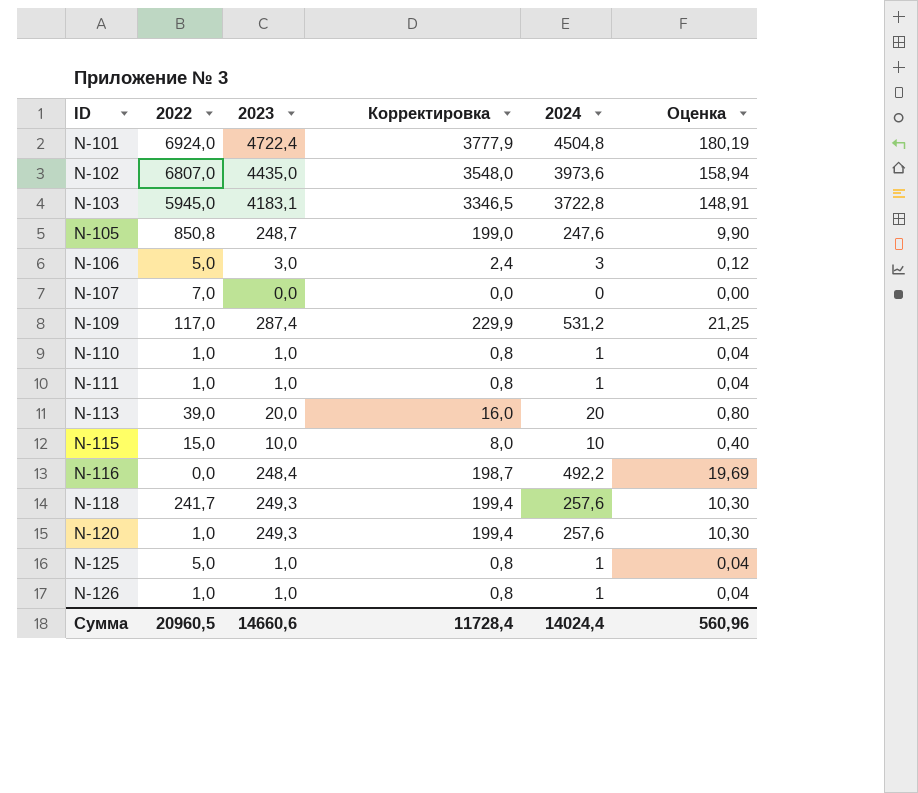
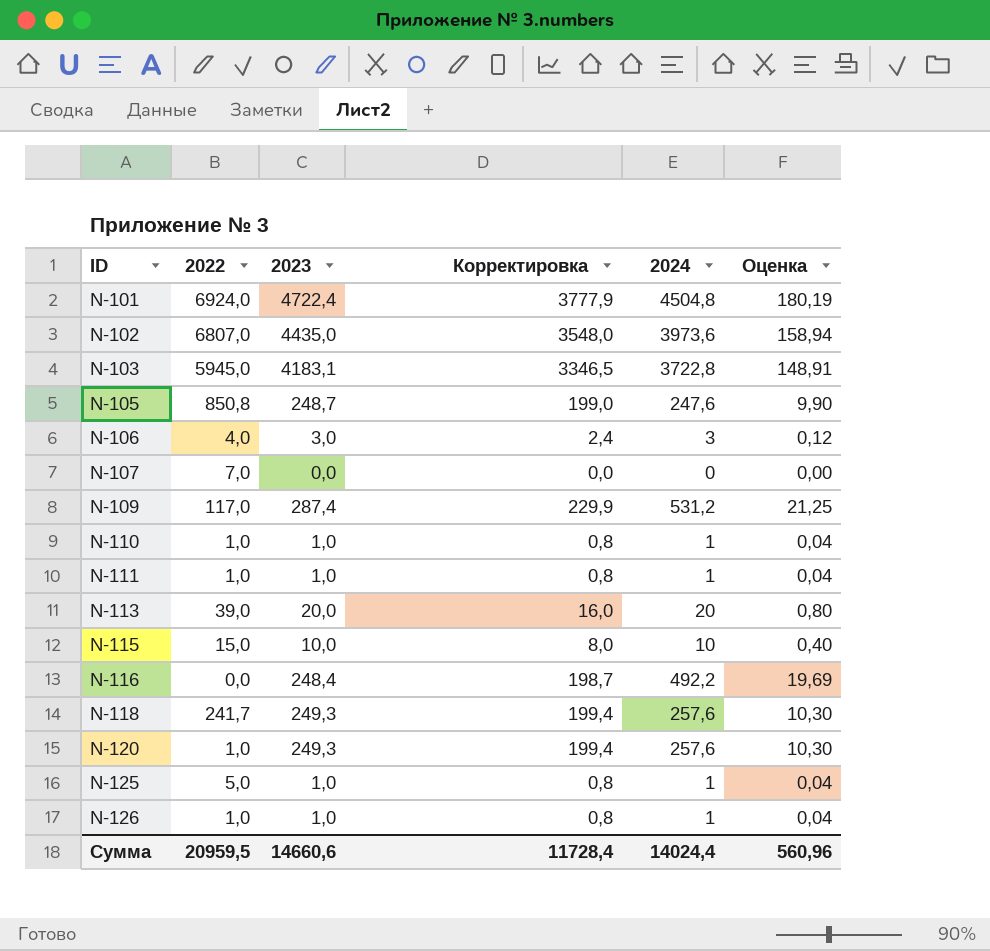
N-106 | 2022: 5,0 -> 4,0
Сумма | 2022: 20960,5 -> 20959,5

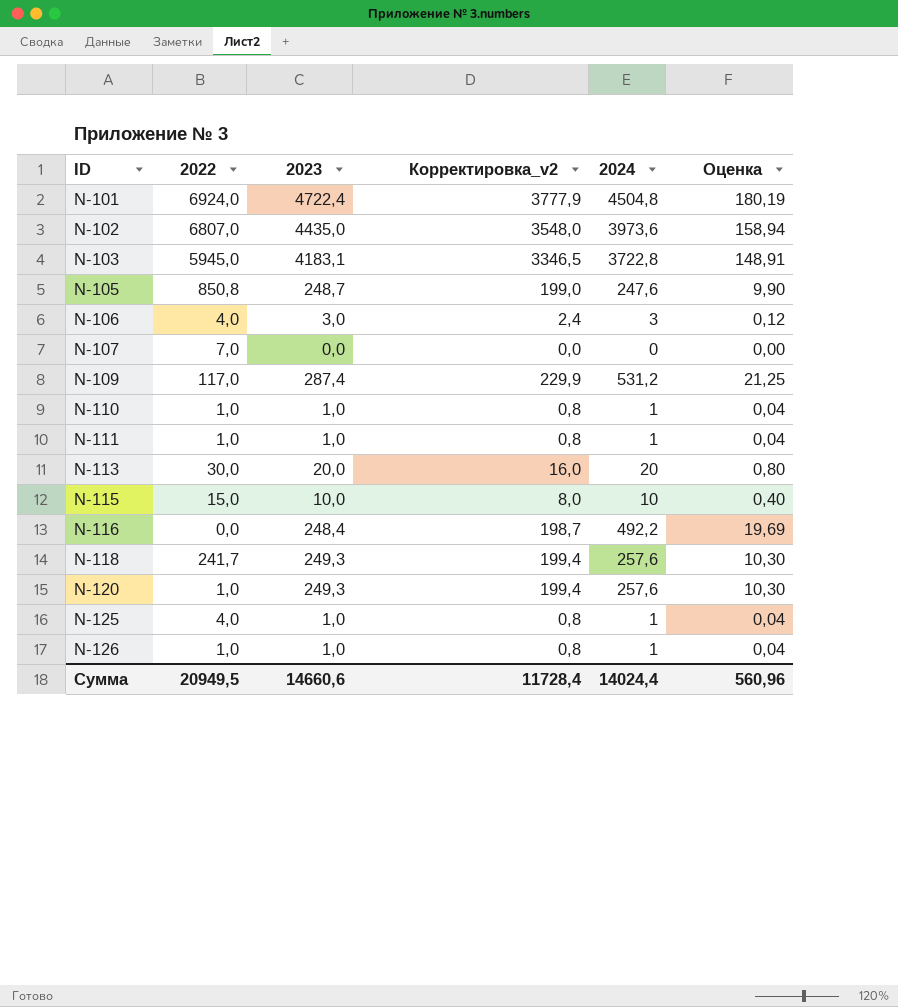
column name: Корректировка -> Корректировка_v2
N-113 | 2022: 39,0 -> 30,0
N-125 | 2022: 5,0 -> 4,0
Сумма | 2022: 20959,5 -> 20949,5

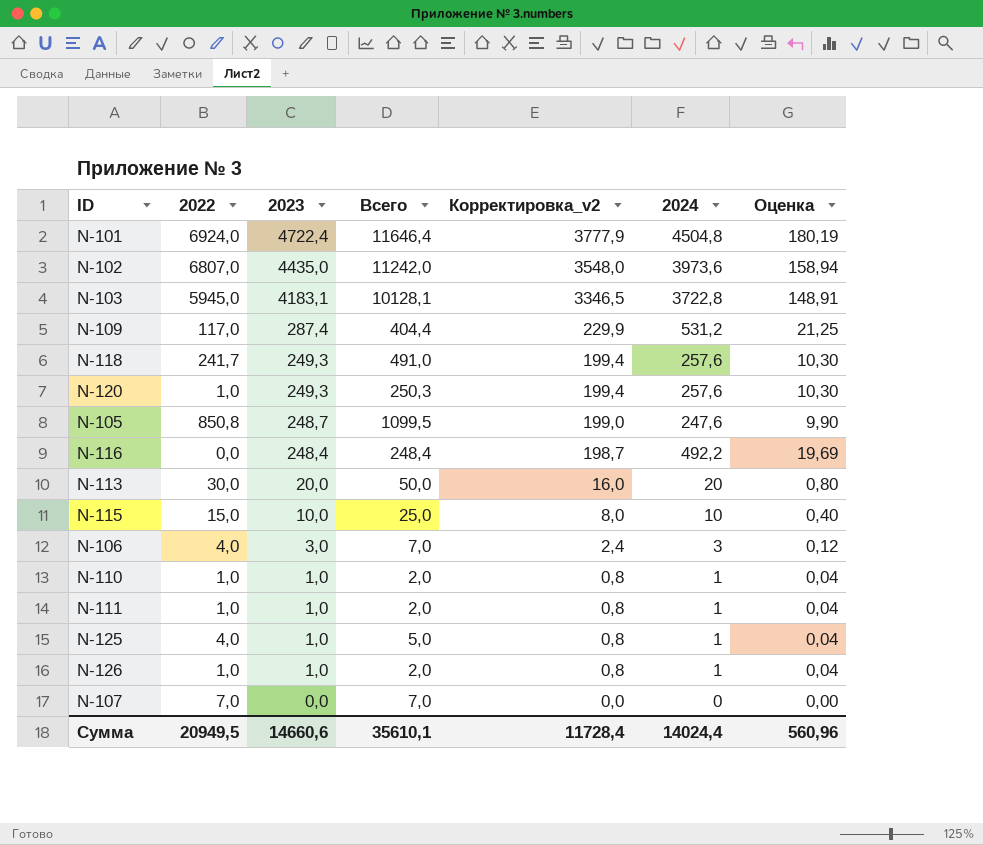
row order: ID ascending -> 2023 descending
column Всего | formula: none -> [2022] + [2023]

